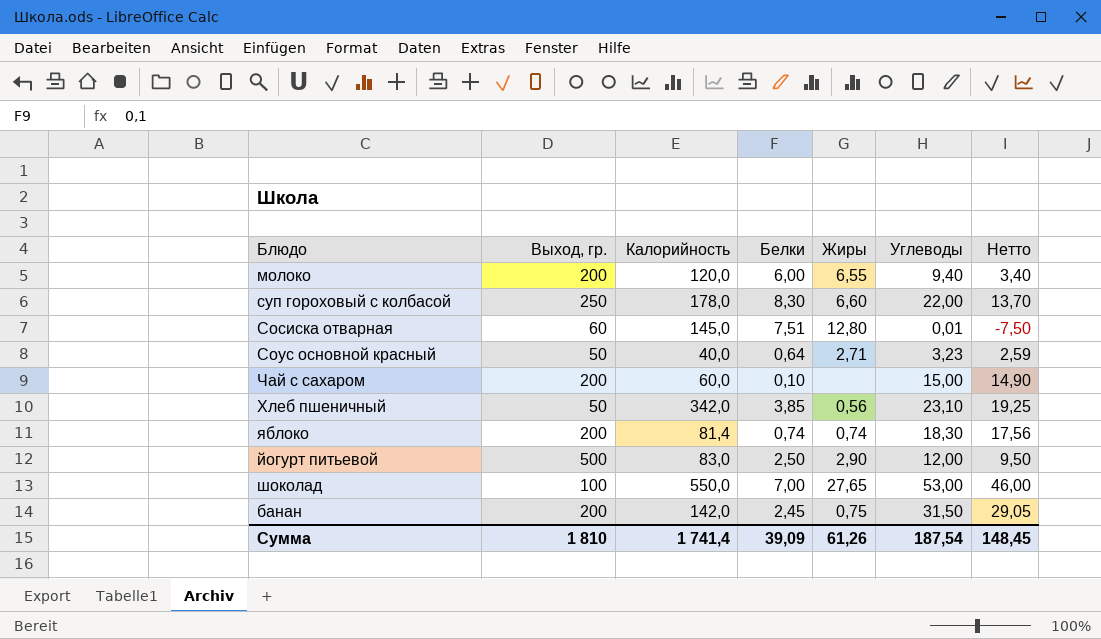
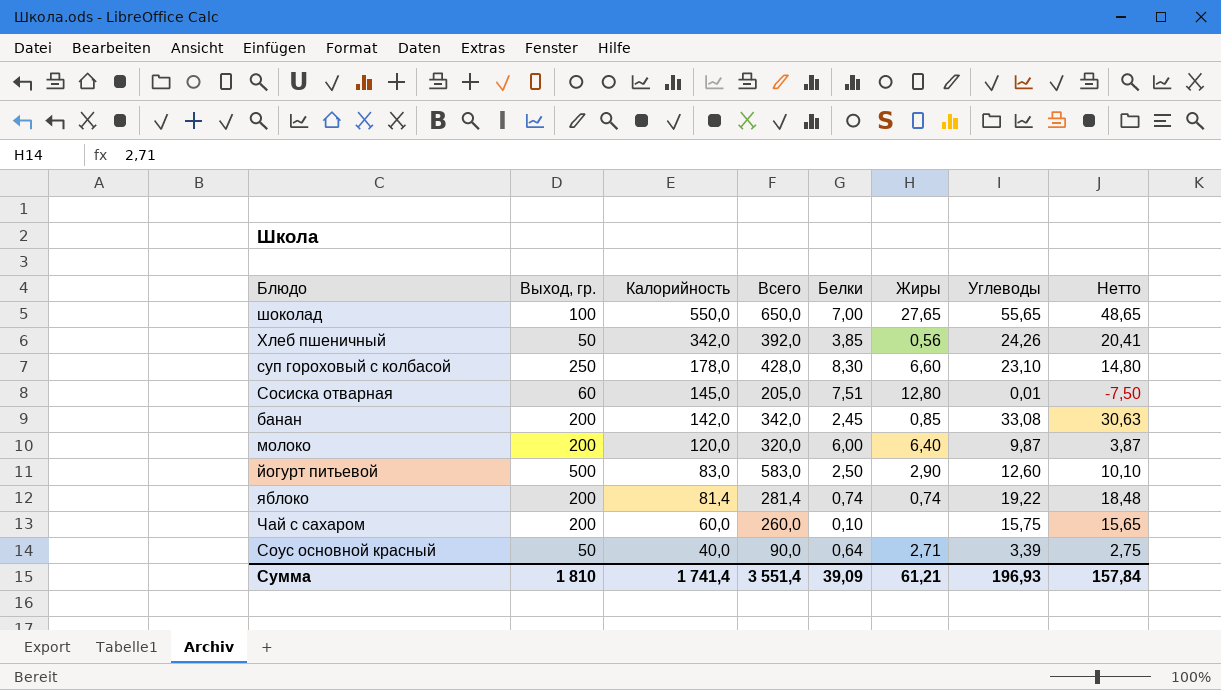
row order: none -> Калорийность descending
column Всего | formula: none -> [Выход, гр.] + [Калорийность]
шоколад | Углеводы: 53,00 -> 55,65
шоколад | Нетто: 46,00 -> 48,65
Хлеб пшеничный | Углеводы: 23,10 -> 24,26
Хлеб пшеничный | Нетто: 19,25 -> 20,41
суп гороховый с колбасой | Углеводы: 22,00 -> 23,10
суп гороховый с колбасой | Нетто: 13,70 -> 14,80
банан | Жиры: 0,75 -> 0,85
банан | Углеводы: 31,50 -> 33,08
банан | Нетто: 29,05 -> 30,63
молоко | Жиры: 6,55 -> 6,40
молоко | Углеводы: 9,40 -> 9,87
молоко | Нетто: 3,40 -> 3,87
йогурт питьевой | Углеводы: 12,00 -> 12,60
йогурт питьевой | Нетто: 9,50 -> 10,10
яблоко | Углеводы: 18,30 -> 19,22
яблоко | Нетто: 17,56 -> 18,48
Чай с сахаром | Углеводы: 15,00 -> 15,75
Чай с сахаром | Нетто: 14,90 -> 15,65
Соус основной красный | Углеводы: 3,23 -> 3,39
Соус основной красный | Нетто: 2,59 -> 2,75
Сумма | Жиры: 61,26 -> 61,21
Сумма | Углеводы: 187,54 -> 196,93
Сумма | Нетто: 148,45 -> 157,84

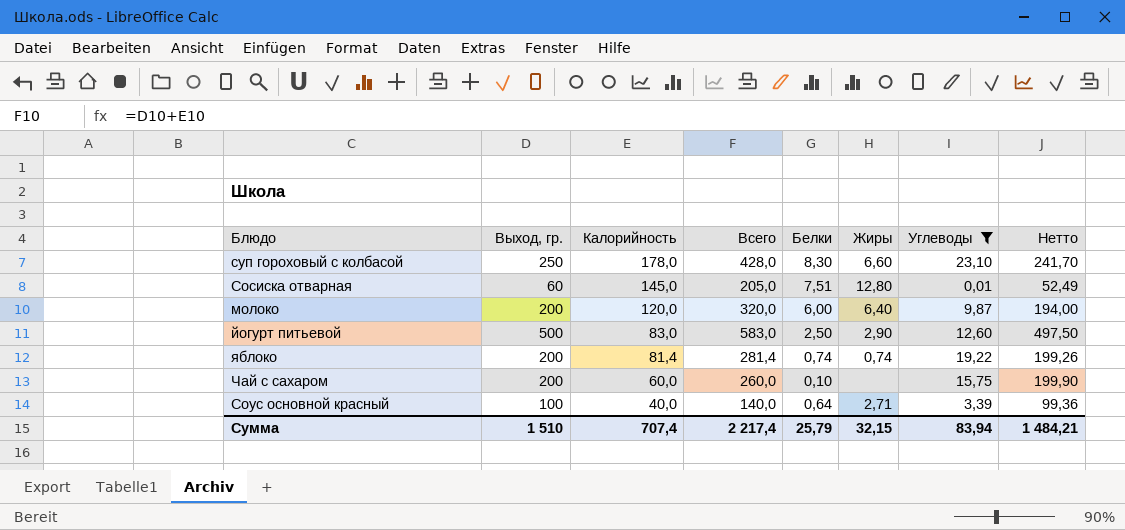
filter: none -> Углеводы <= 23,10
column Нетто | formula: [Углеводы] - [Белки] -> [Выход, гр.] - [Белки]
Соус основной красный | Выход, гр.: 50 -> 100
Соус основной красный | Всего: 90,0 -> 140,0
Сумма | Выход, гр.: 1 810 -> 1 510
Сумма | Калорийность: 1 741,4 -> 707,4
Сумма | Всего: 3 551,4 -> 2 217,4
Сумма | Белки: 39,09 -> 25,79
Сумма | Жиры: 61,21 -> 32,15
Сумма | Углеводы: 196,93 -> 83,94
Сумма | Нетто: 157,84 -> 1 484,21

